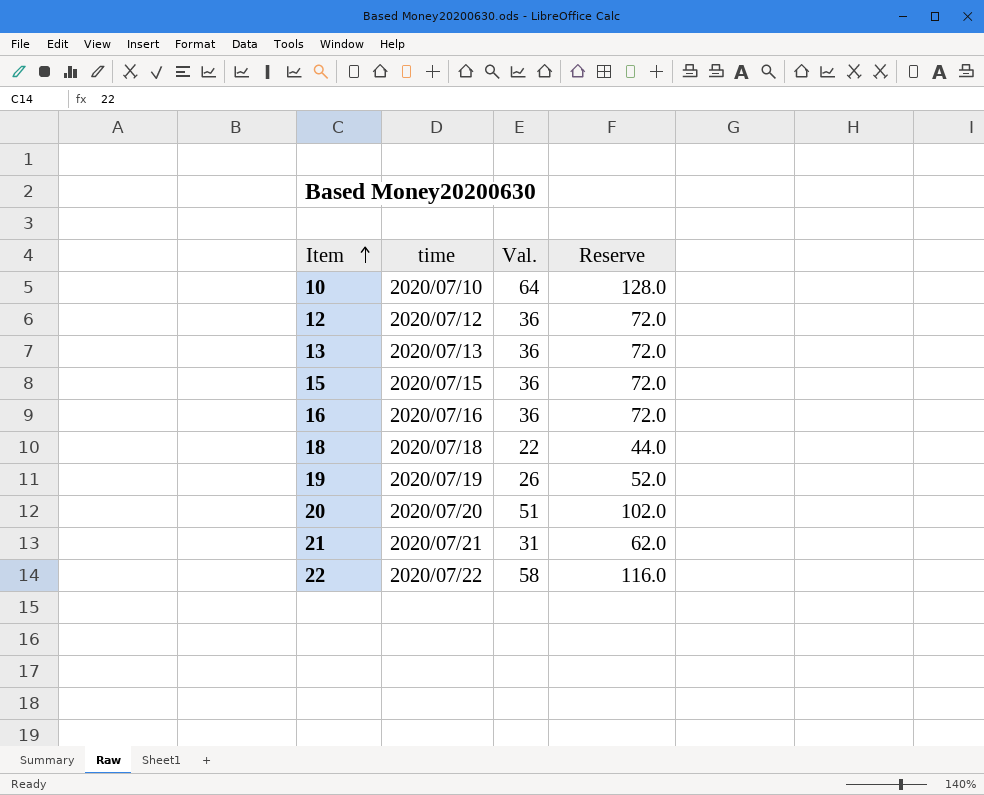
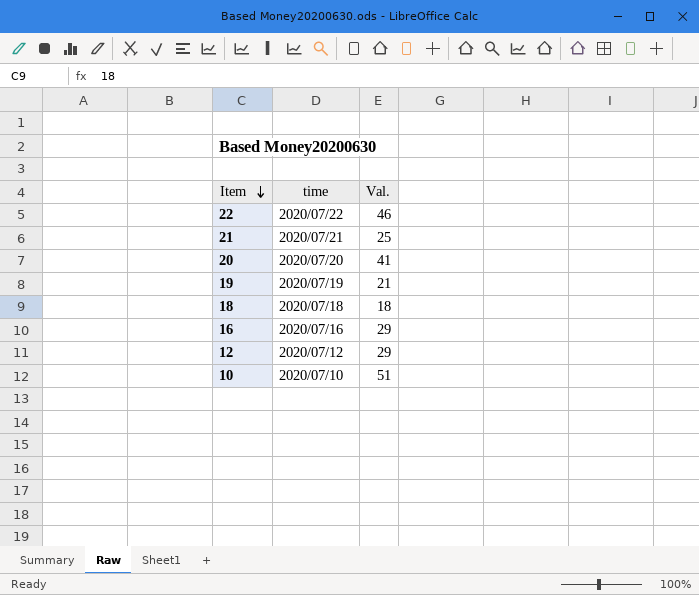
row order: Item ascending -> Item descending
column Reserve | formula: [Val.] * 2 -> none
row 13: 2020/07/13 | 36 | 72.0 -> none
row 15: 2020/07/15 | 36 | 72.0 -> none
22 | Val.: 58 -> 46
21 | Val.: 31 -> 25
20 | Val.: 51 -> 41
19 | Val.: 26 -> 21
18 | Val.: 22 -> 18
16 | Val.: 36 -> 29
12 | Val.: 36 -> 29
10 | Val.: 64 -> 51

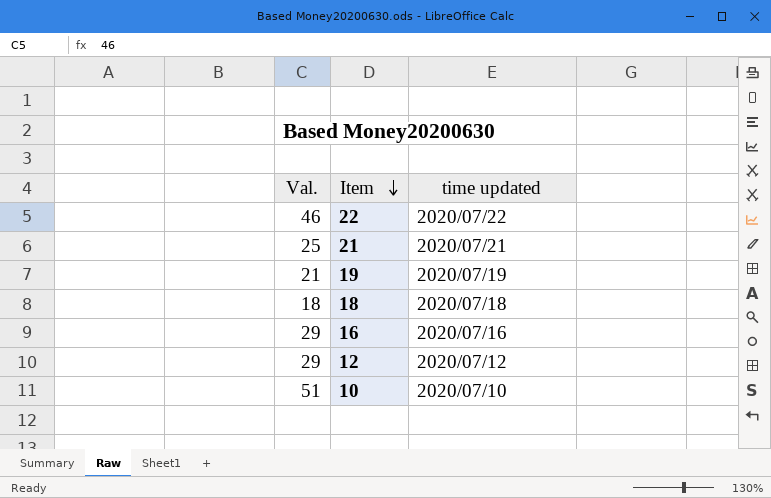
column Val. | position: 3 -> 1
column name: time -> time updated
row 20: 2020/07/20 | 41 -> none

